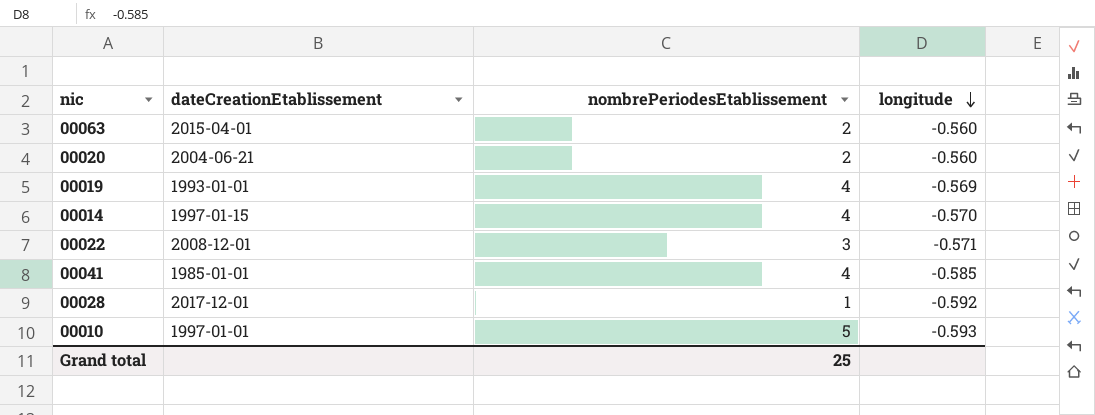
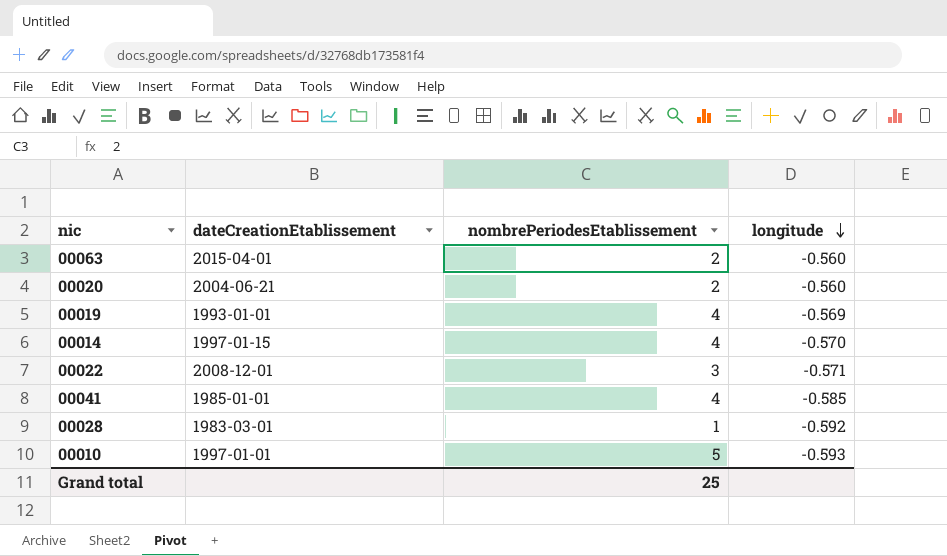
00028 | dateCreationEtablissement: 2017-12-01 -> 1983-03-01

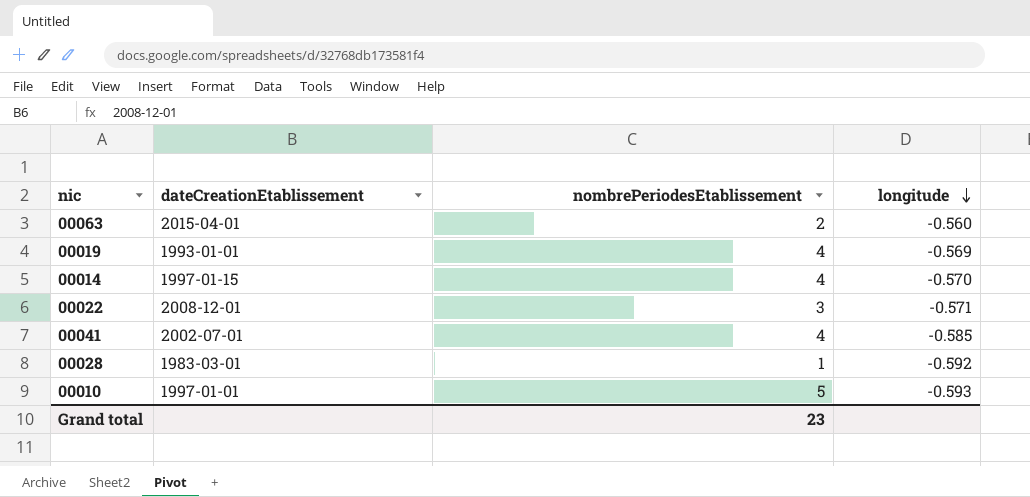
row 00020: 2004-06-21 | 2 | -0.560 -> none
00041 | dateCreationEtablissement: 1985-01-01 -> 2002-07-01
Grand total | nombrePeriodesEtablissement: 25 -> 23

